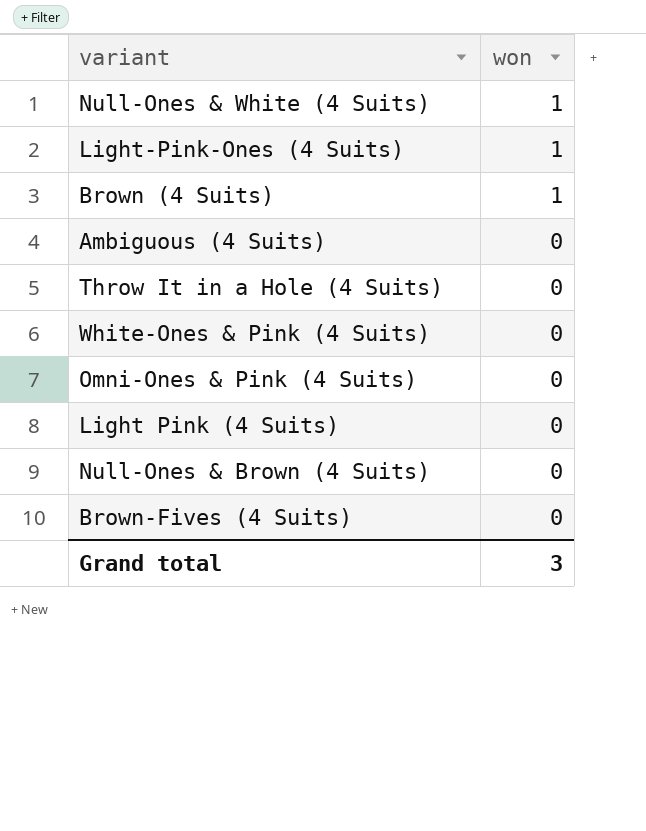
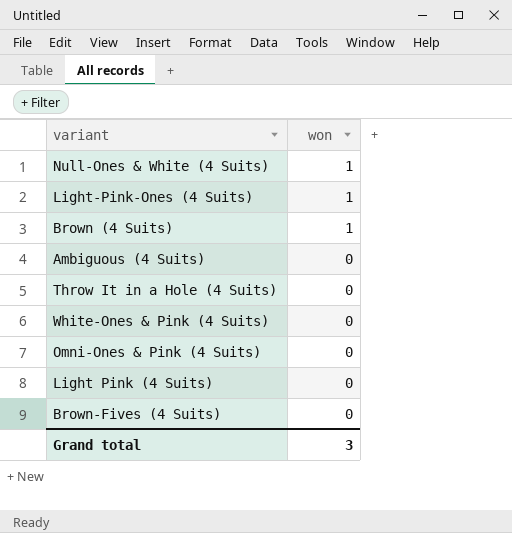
row Null-Ones & Brown (4 Suits): 0 -> none

